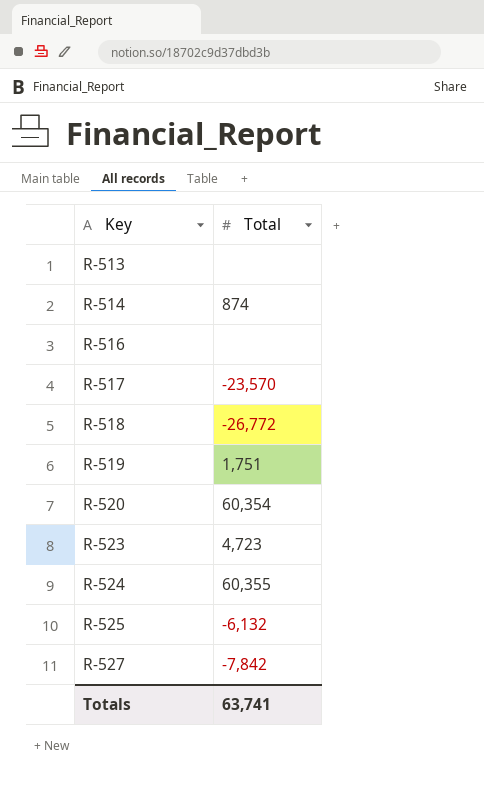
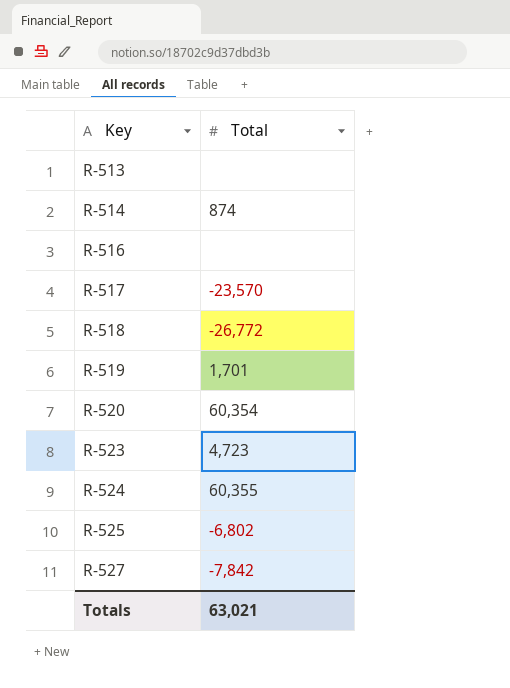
R-519 | Total: 1,751 -> 1,701
R-525 | Total: -6,132 -> -6,802
Totals | Total: 63,741 -> 63,021

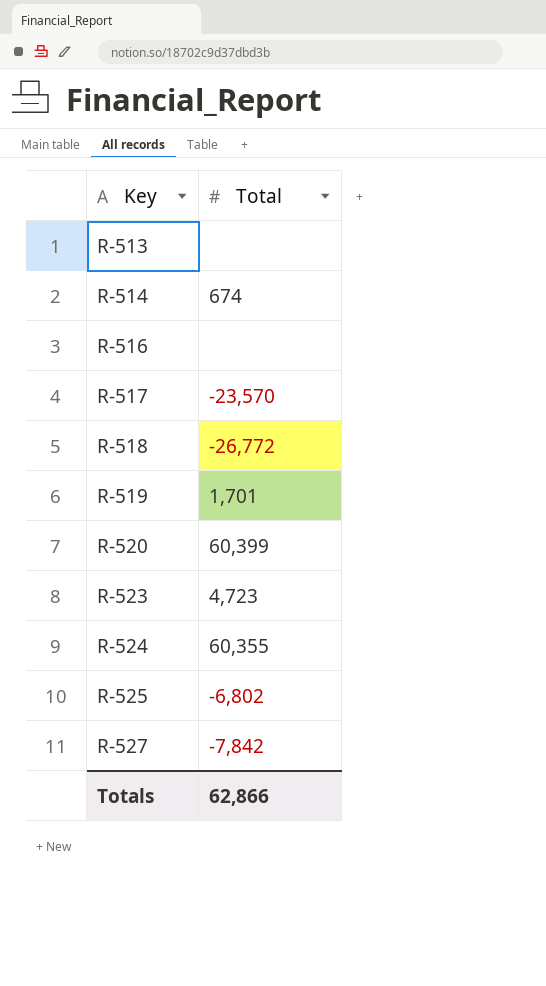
R-514 | Total: 874 -> 674
R-520 | Total: 60,354 -> 60,399
Totals | Total: 63,021 -> 62,866

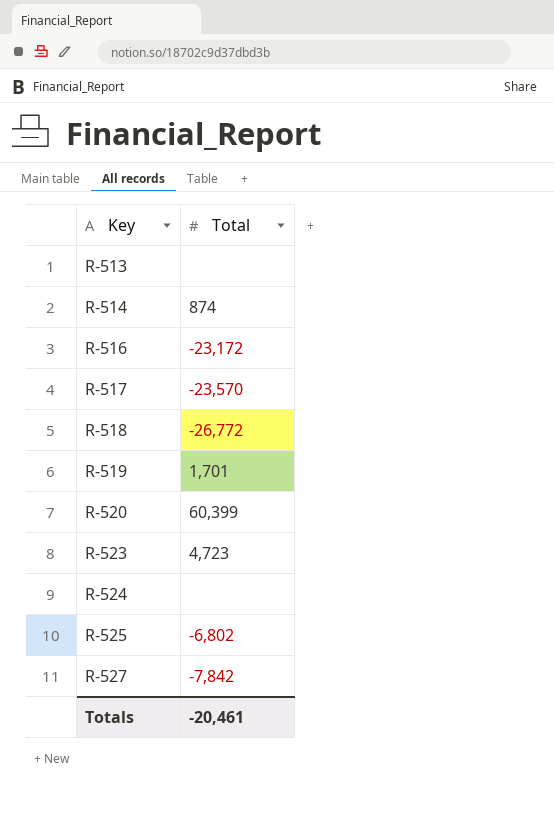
R-514 | Total: 674 -> 874
R-516 | Total: none -> -23,172
R-524 | Total: 60,355 -> none
Totals | Total: 62,866 -> -20,461

